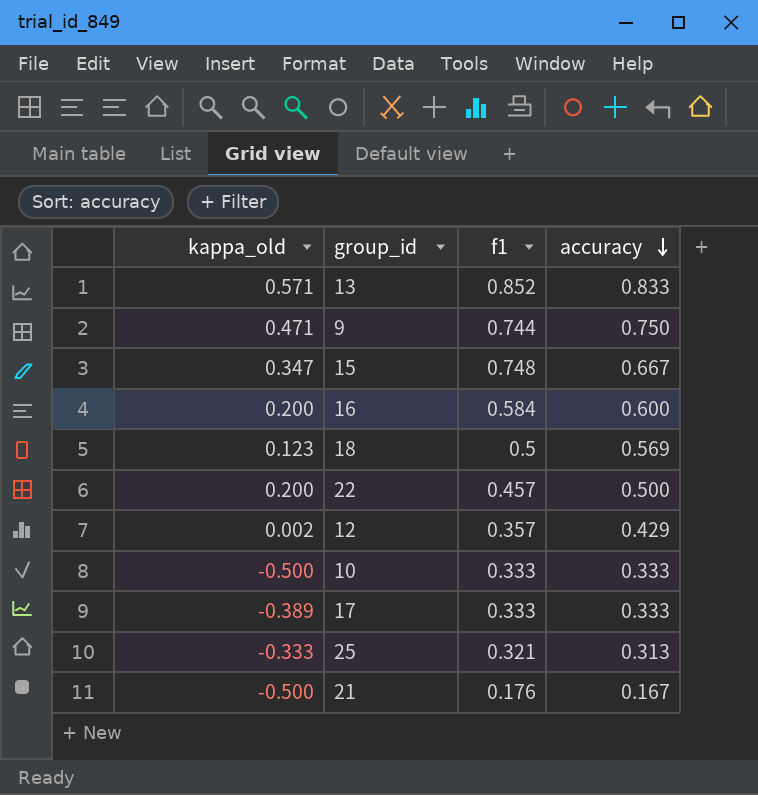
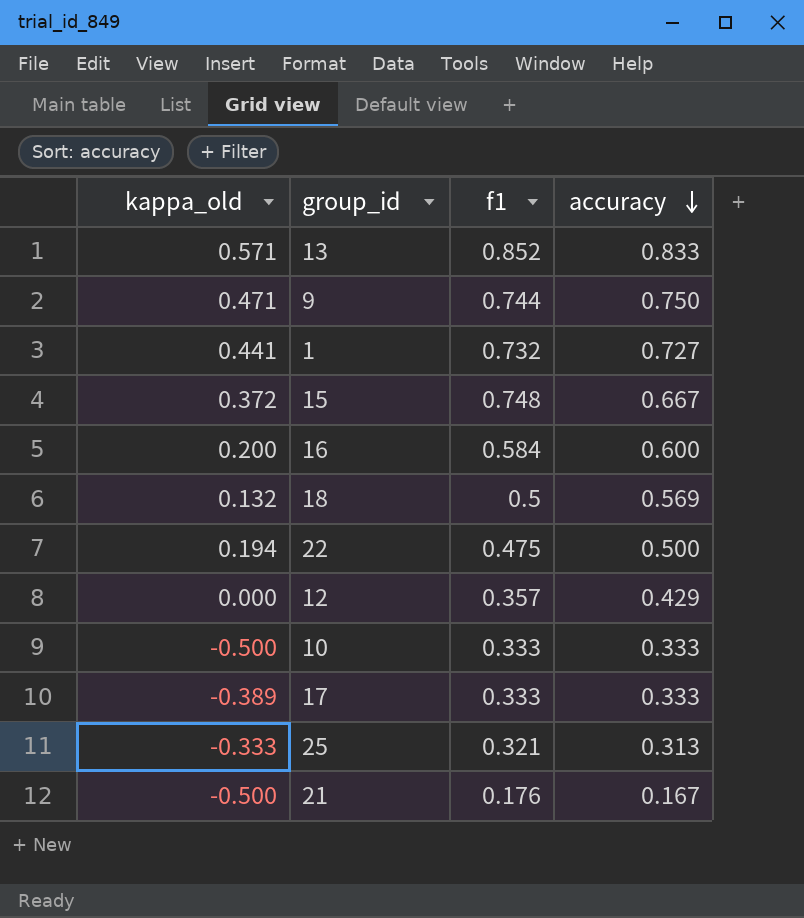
row 1: none -> 0.441 | 0.732 | 0.727
15 | kappa_old: 0.347 -> 0.372
18 | kappa_old: 0.123 -> 0.132
22 | kappa_old: 0.200 -> 0.194
22 | f1: 0.457 -> 0.475
12 | kappa_old: 0.002 -> 0.000

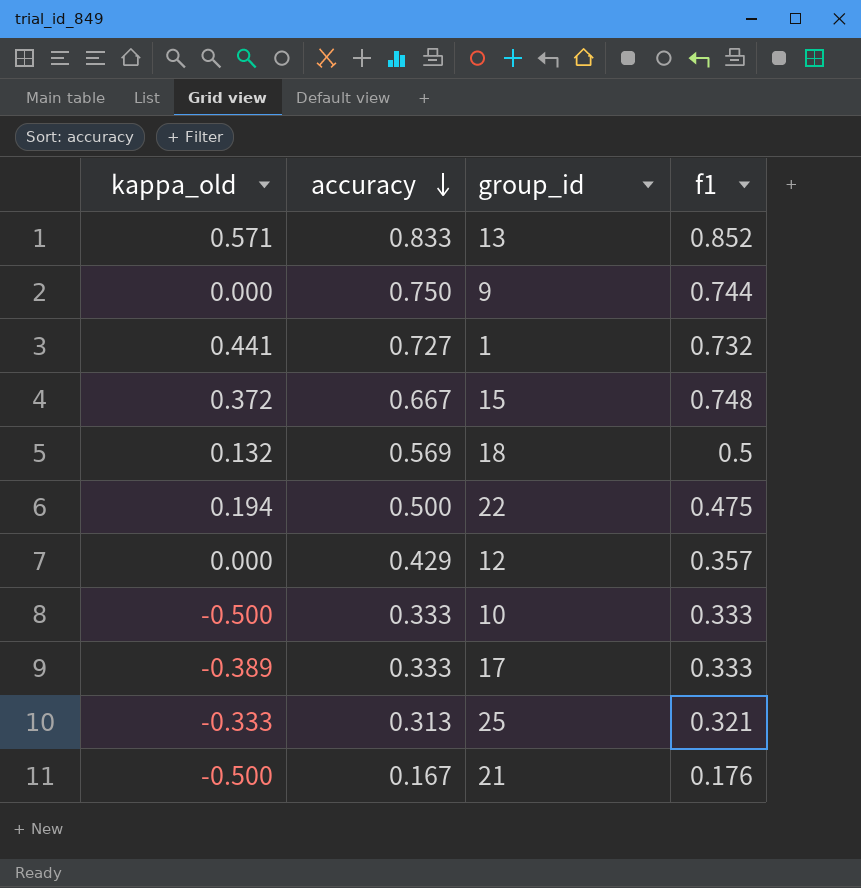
column accuracy | position: 4 -> 2
row 16: 0.200 | 0.584 | 0.600 -> none
9 | kappa_old: 0.471 -> 0.000

